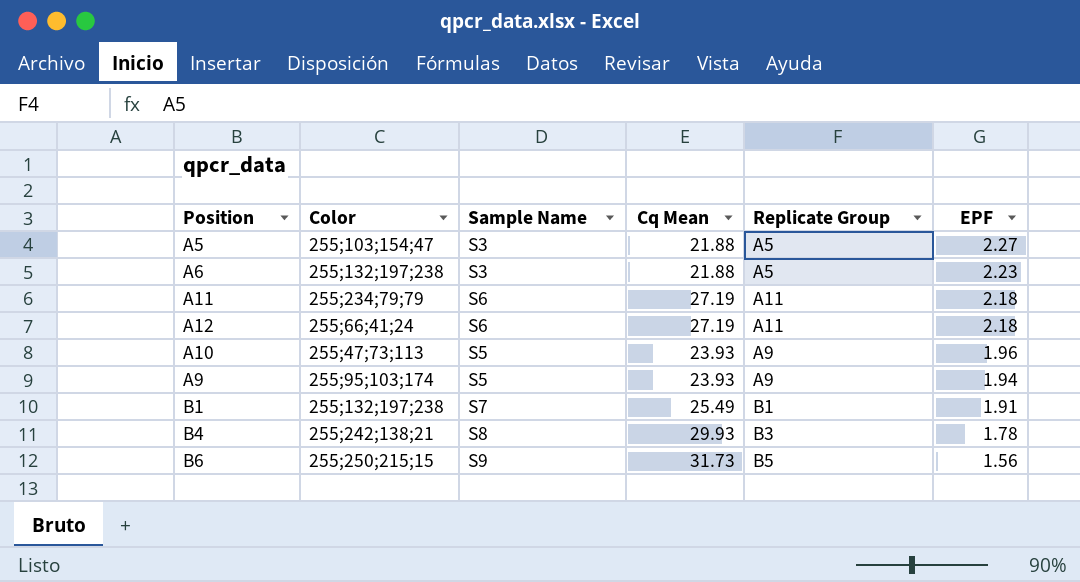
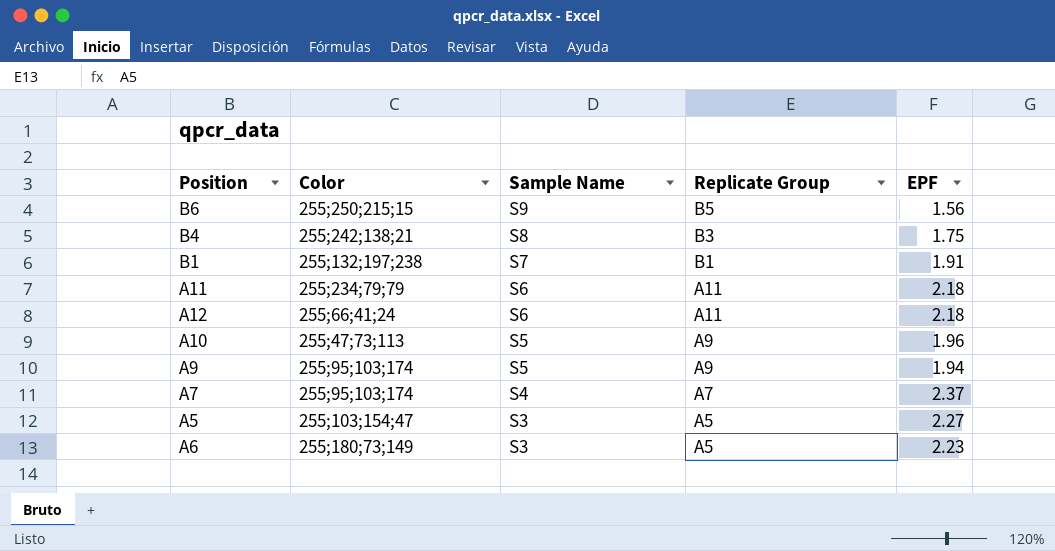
row order: EPF descending -> Sample Name descending
column Cq Mean | position: 4 -> none
B4 | EPF: 1.78 -> 1.75
row A7: none -> 255;95;103;174 | S4 | A7 | 2.37
A6 | Color: 255;132;197;238 -> 255;180;73;149

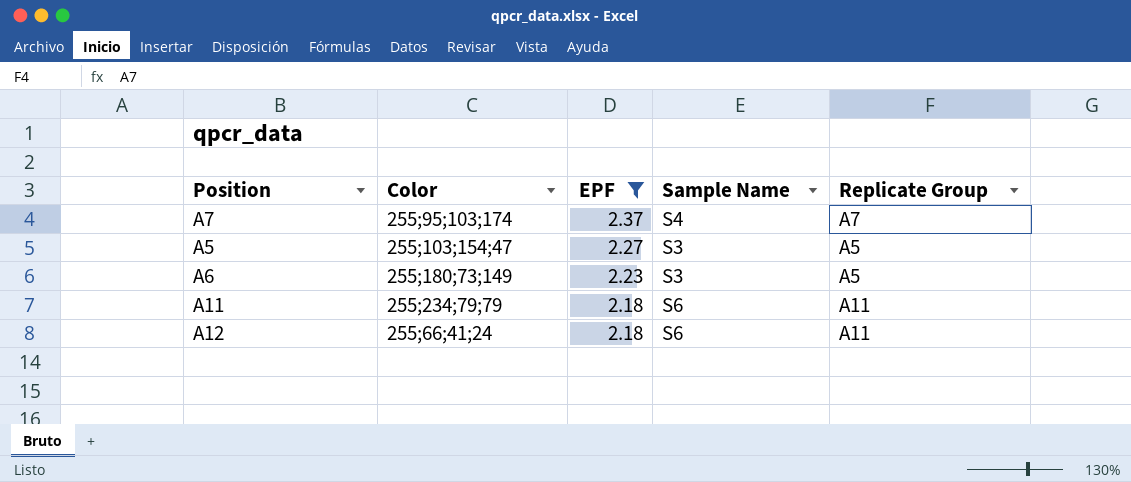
filter: none -> EPF >= 2.18
row order: Sample Name descending -> EPF descending
column EPF | position: 5 -> 3

